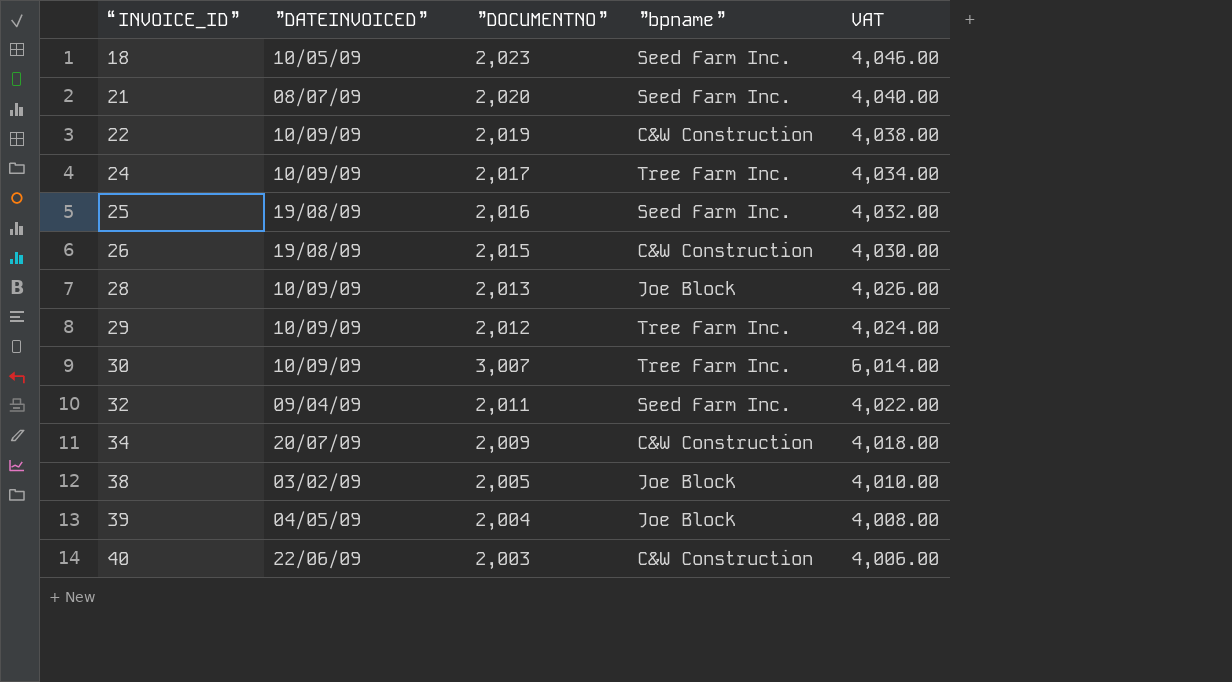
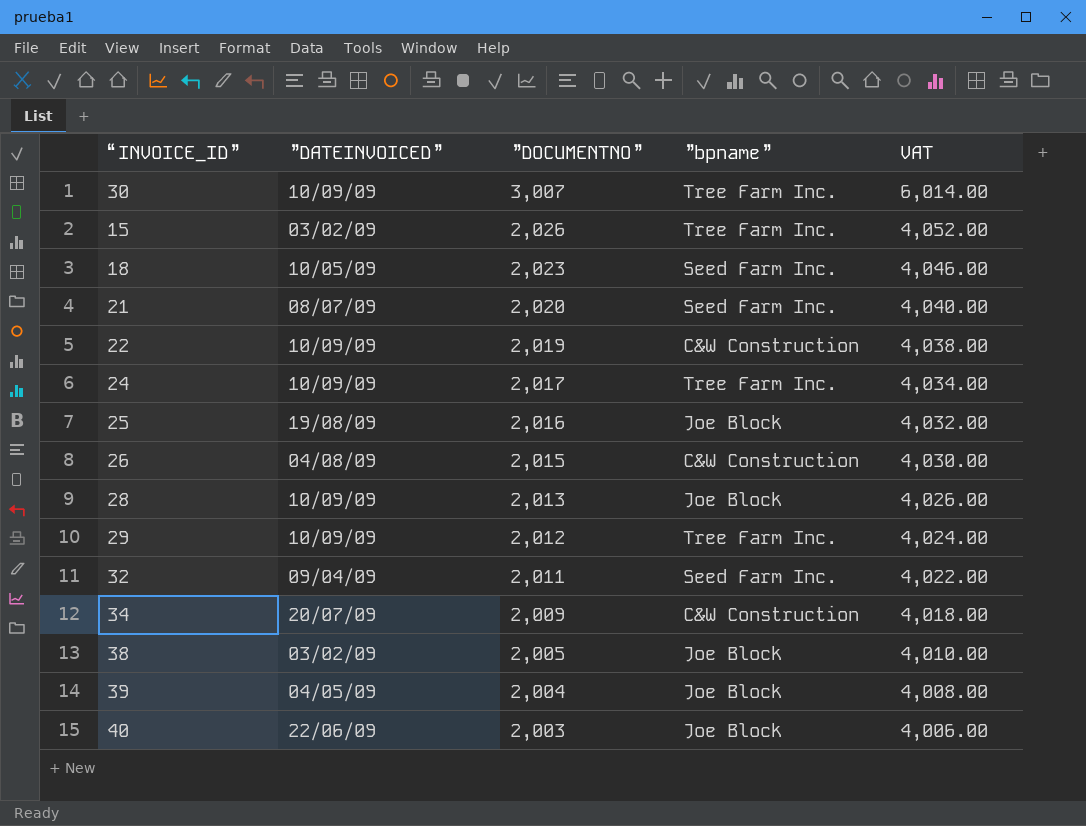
row order: “INVOICE_ID” ascending -> ”DOCUMENTNO” descending
row 15: none -> 03/02/09 | 2,026 | Tree Farm Inc. | 4,052.00
25 | ”bpname”: Seed Farm Inc. -> Joe Block
26 | ”DATEINVOICED”: 19/08/09 -> 04/08/09
40 | ”bpname”: C&W Construction -> Joe Block

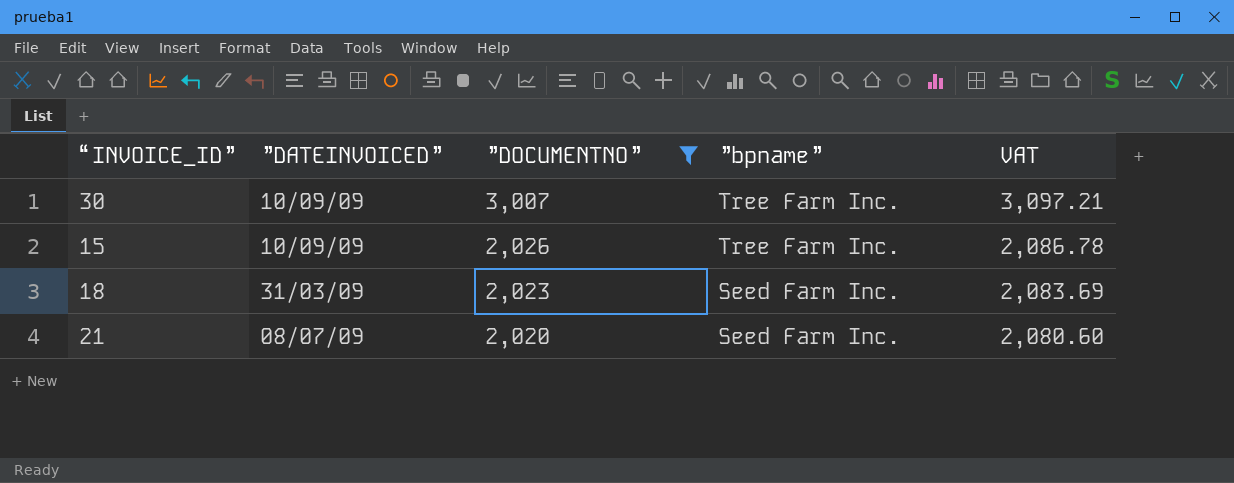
filter: none -> ”DOCUMENTNO” >= 2,020
column VAT | formula: [”DOCUMENTNO”] * 2 -> [”DOCUMENTNO”] * 1.03
15 | ”DATEINVOICED”: 03/02/09 -> 10/09/09
18 | ”DATEINVOICED”: 10/05/09 -> 31/03/09

